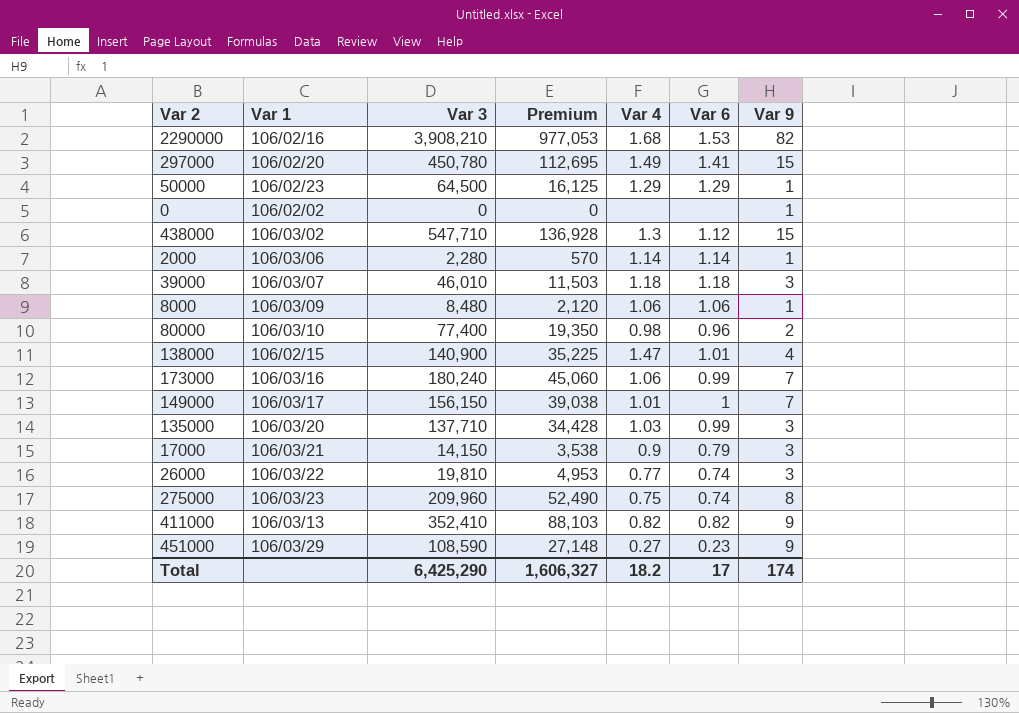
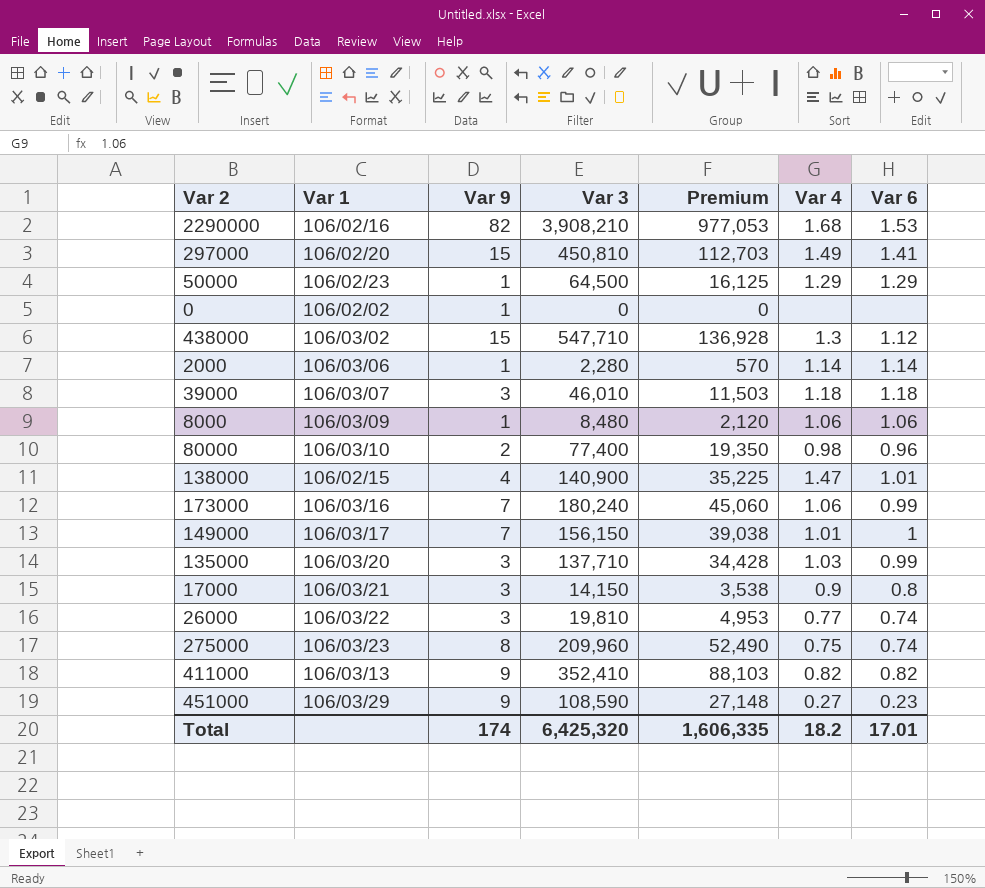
column Var 9 | position: 7 -> 3
297000 | Var 3: 450,780 -> 450,810
297000 | Premium: 112,695 -> 112,703
17000 | Var 6: 0.79 -> 0.8
Total | Var 3: 6,425,290 -> 6,425,320
Total | Premium: 1,606,327 -> 1,606,335
Total | Var 6: 17 -> 17.01

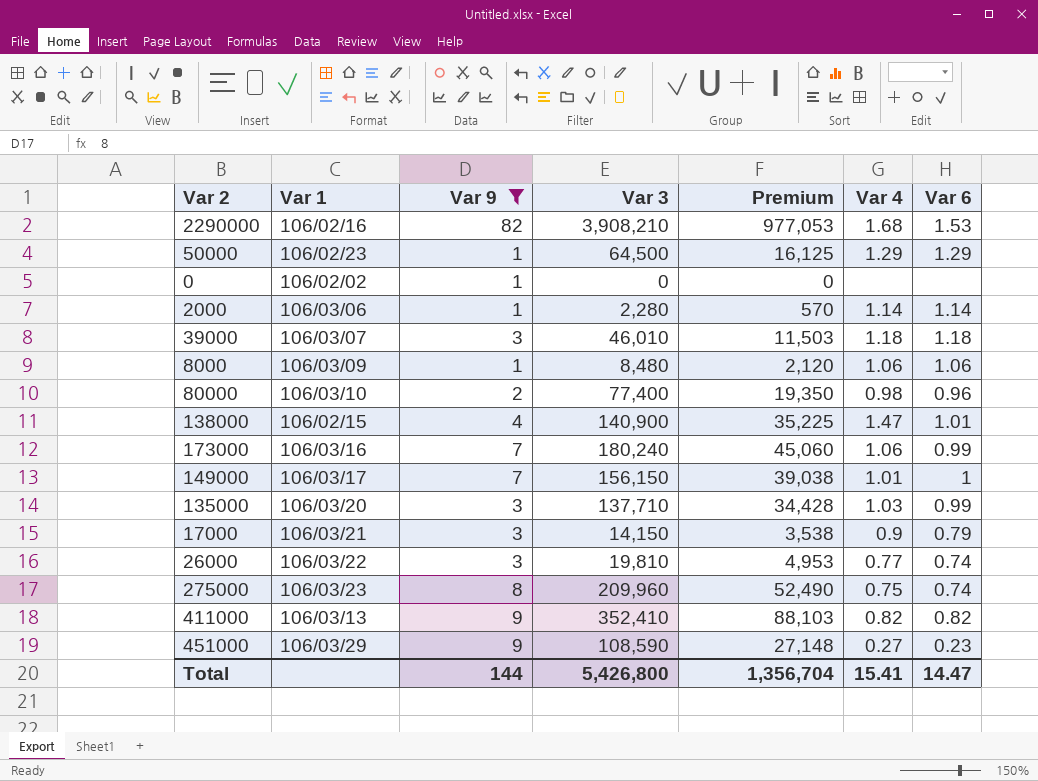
filter: none -> Var 9 != 15
17000 | Var 6: 0.8 -> 0.79
Total | Var 9: 174 -> 144
Total | Var 3: 6,425,320 -> 5,426,800
Total | Premium: 1,606,335 -> 1,356,704
Total | Var 4: 18.2 -> 15.41
Total | Var 6: 17.01 -> 14.47

